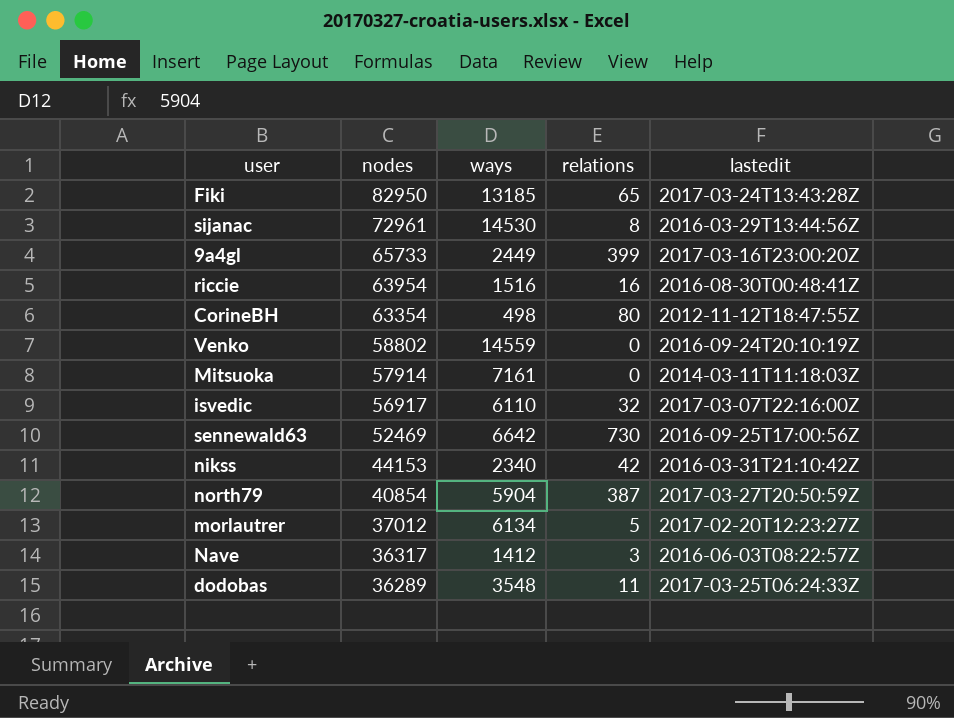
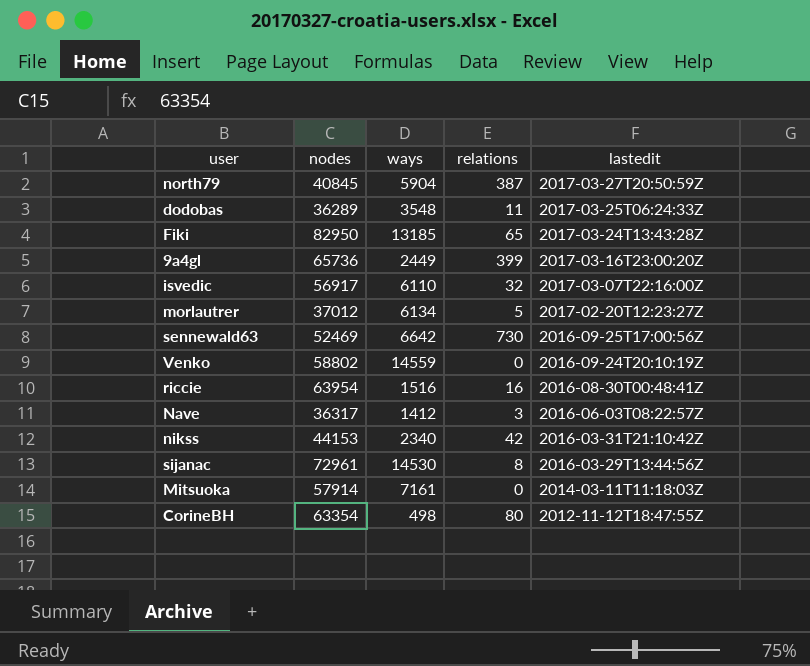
row order: nodes descending -> lastedit descending
north79 | nodes: 40854 -> 40845
9a4gl | nodes: 65733 -> 65736

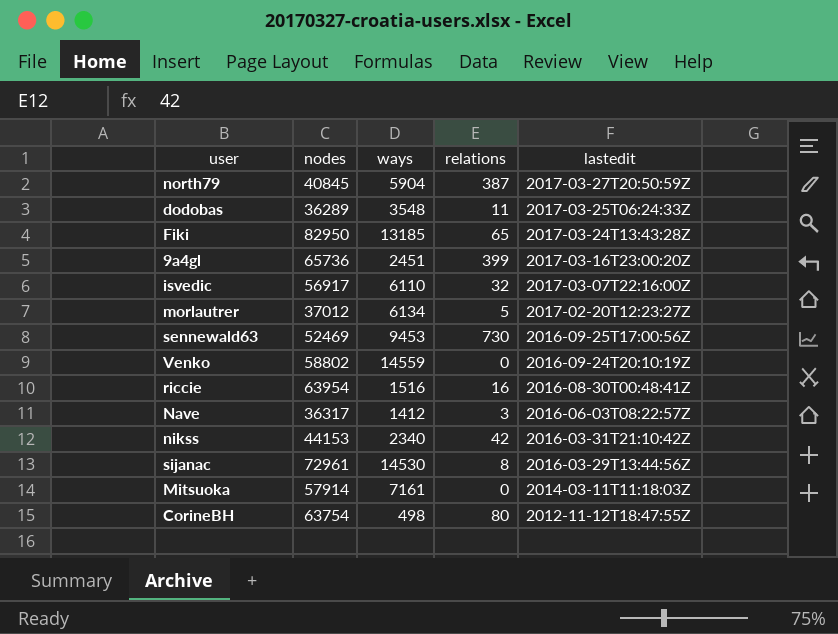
9a4gl | ways: 2449 -> 2451
sennewald63 | ways: 6642 -> 9453
CorineBH | nodes: 63354 -> 63754

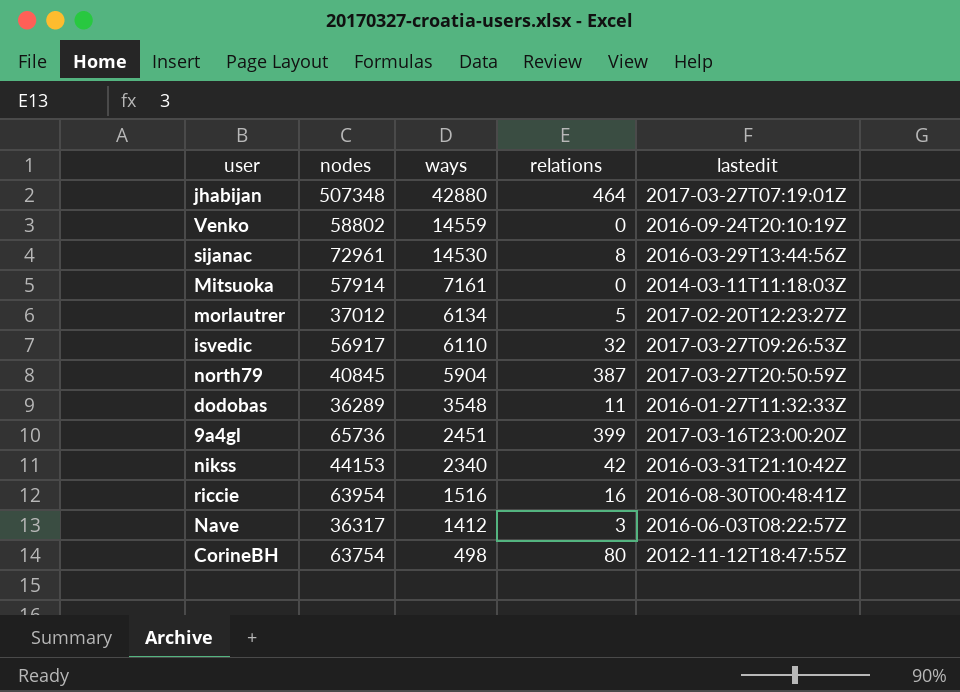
row order: lastedit descending -> ways descending
row Fiki: 82950 | 13185 | 65 | 2017-03-24T13:43:28Z -> none
row sennewald63: 52469 | 9453 | 730 | 2016-09-25T17:00:56Z -> none
row jhabijan: none -> 507348 | 42880 | 464 | 2017-03-27T07:19:01Z
isvedic | lastedit: 2017-03-07T22:16:00Z -> 2017-03-27T09:26:53Z
dodobas | lastedit: 2017-03-25T06:24:33Z -> 2016-01-27T11:32:33Z

